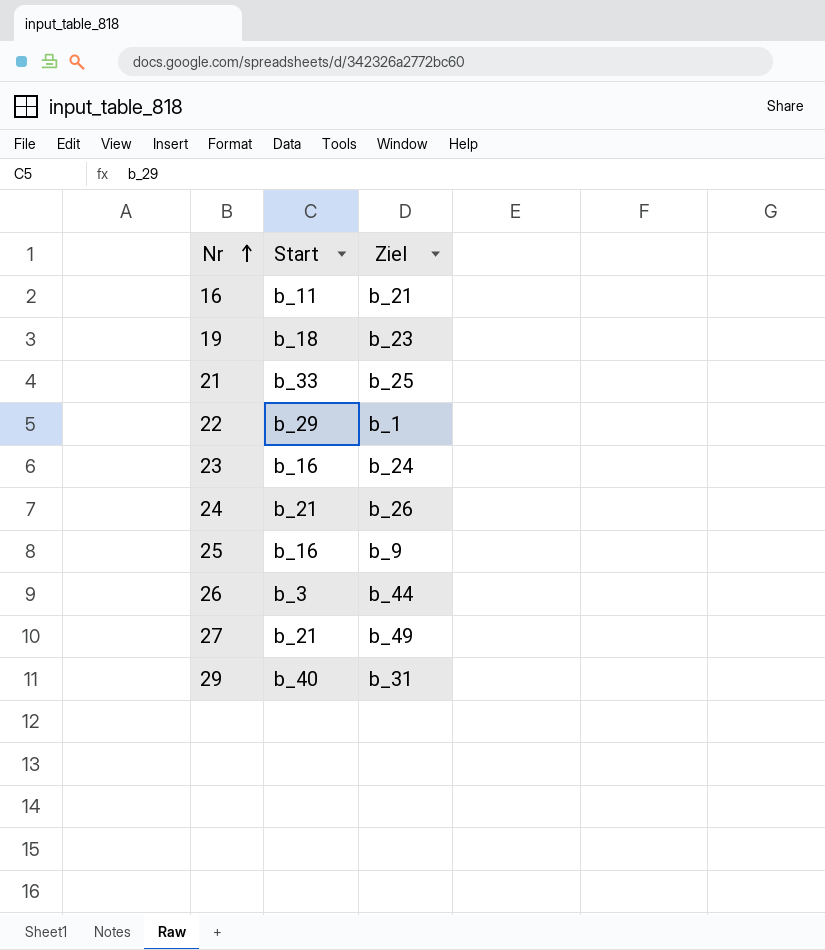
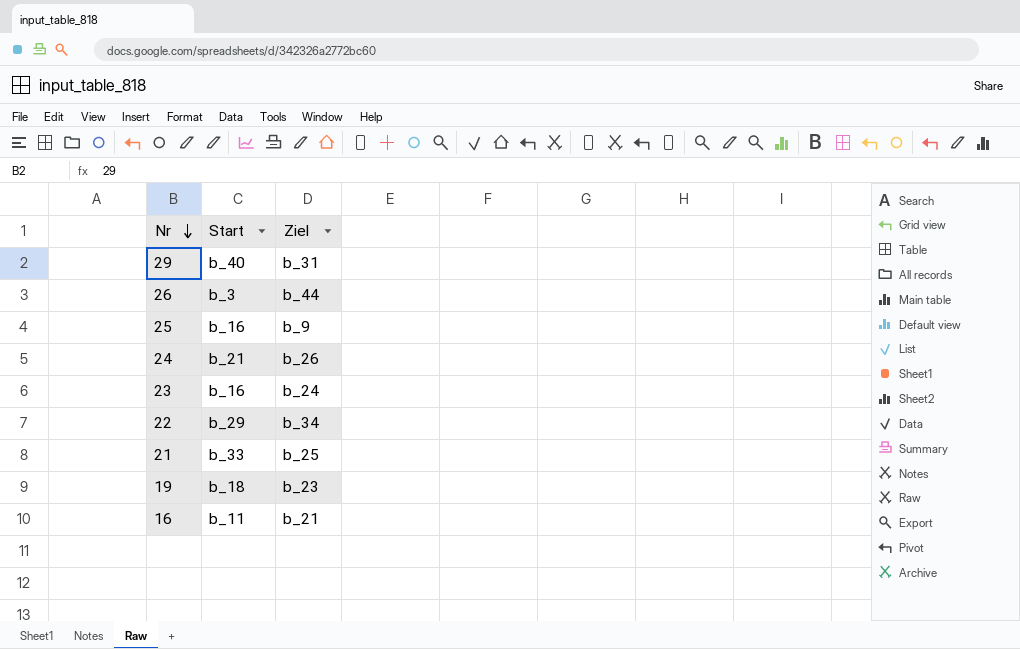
row order: Nr ascending -> Nr descending
row 27: b_21 | b_49 -> none
22 | Ziel: b_1 -> b_34

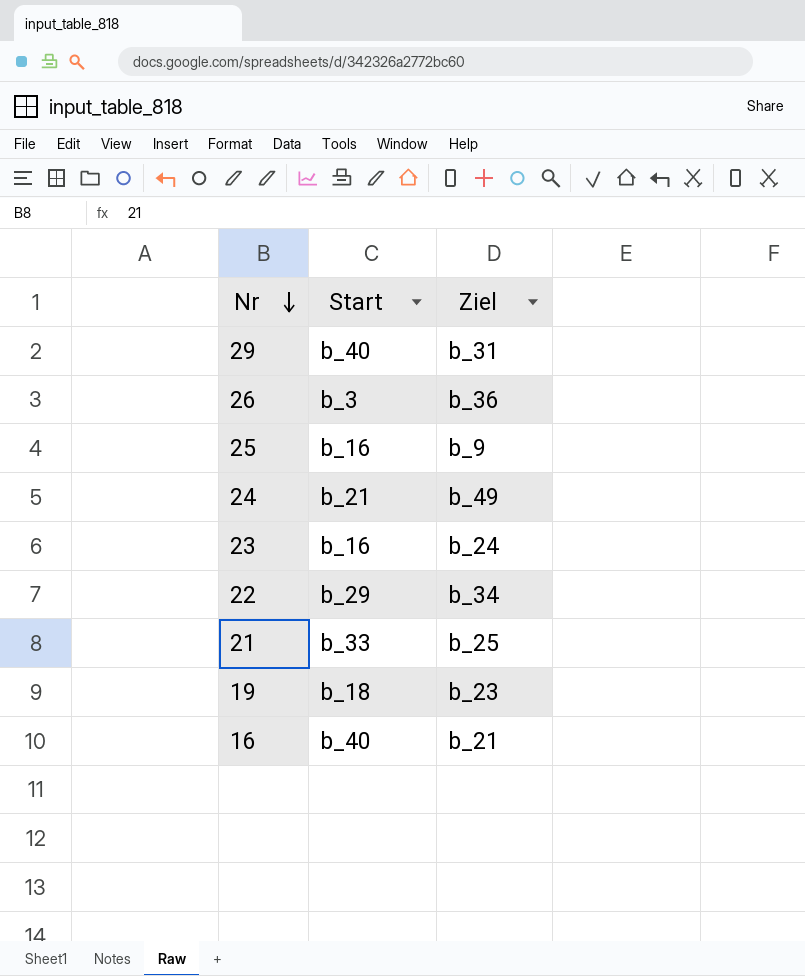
26 | Ziel: b_44 -> b_36
24 | Ziel: b_26 -> b_49
16 | Start: b_11 -> b_40

